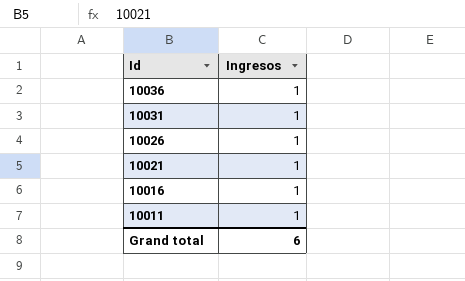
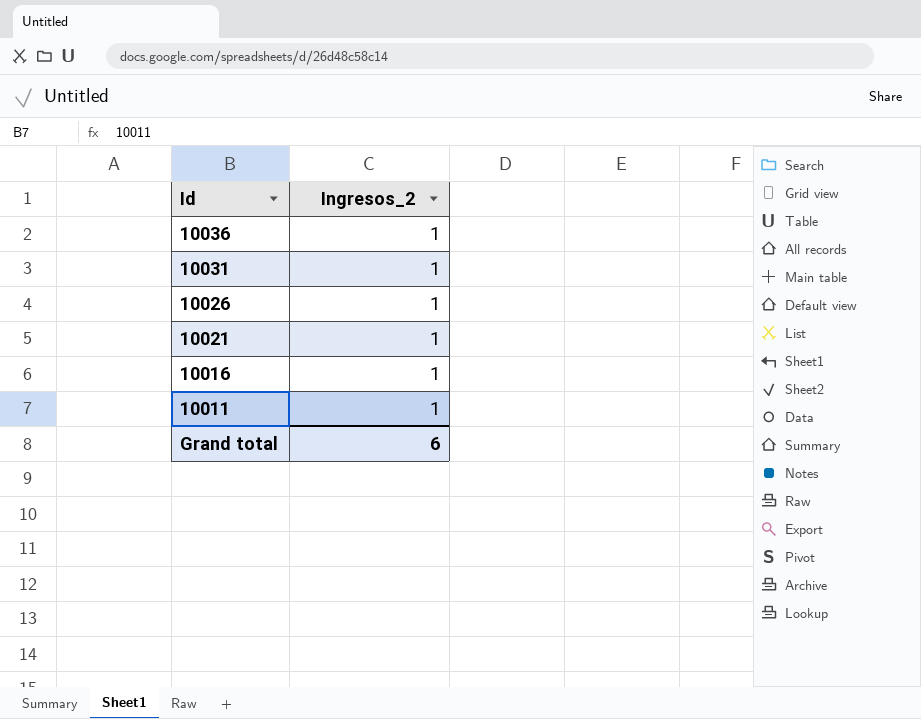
column name: Ingresos -> Ingresos_2

